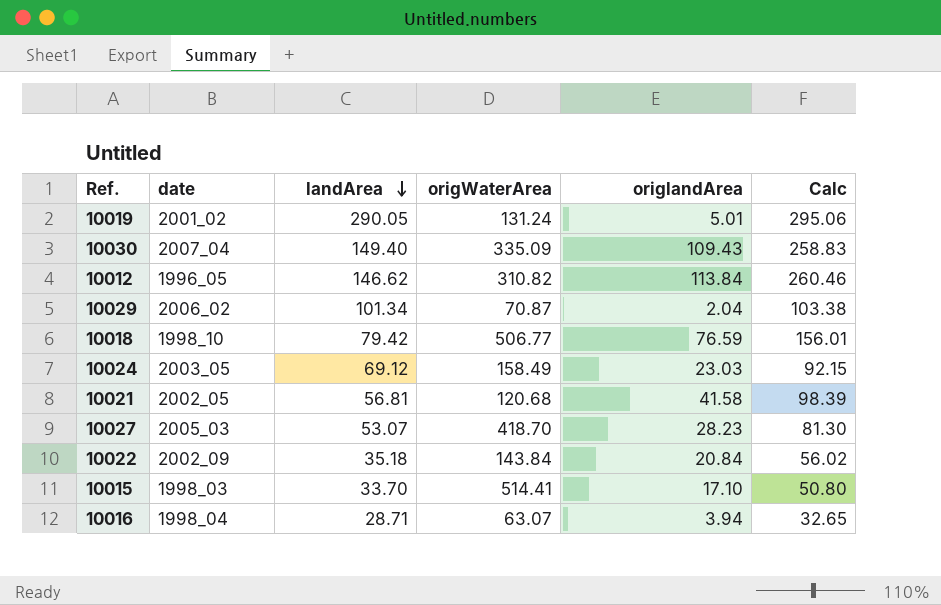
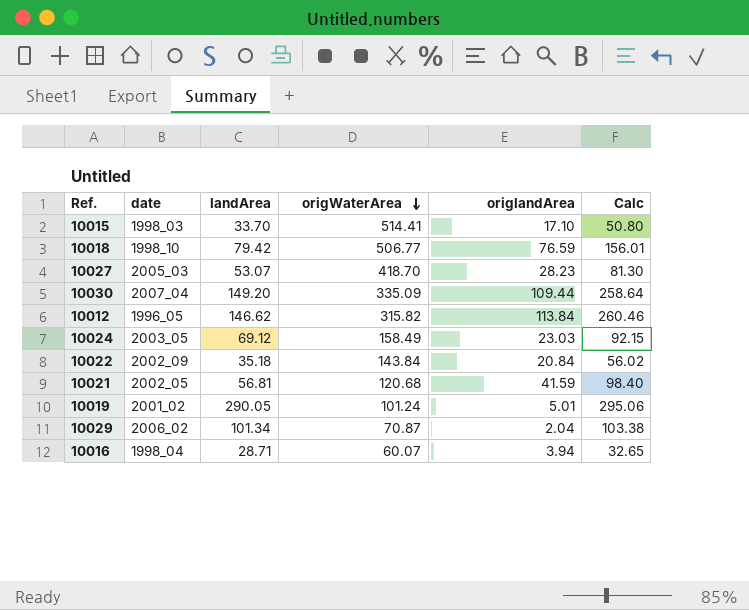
row order: landArea descending -> origWaterArea descending
10030 | landArea: 149.40 -> 149.20
10030 | origlandArea: 109.43 -> 109.44
10030 | Calc: 258.83 -> 258.64
10012 | origWaterArea: 310.82 -> 315.82
10021 | origlandArea: 41.58 -> 41.59
10021 | Calc: 98.39 -> 98.40
10019 | origWaterArea: 131.24 -> 101.24
10016 | origWaterArea: 63.07 -> 60.07

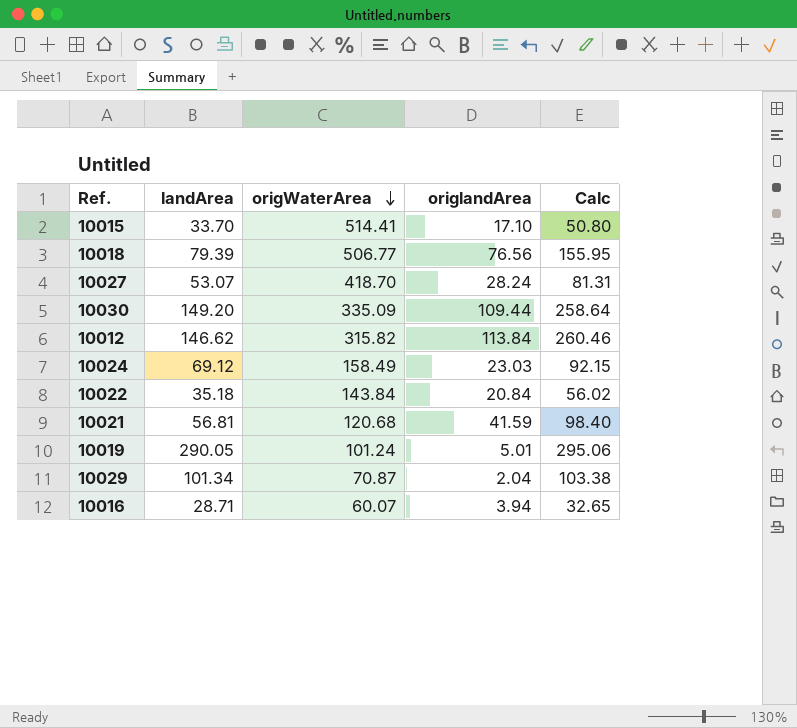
column date | position: 2 -> none
10018 | landArea: 79.42 -> 79.39
10018 | origlandArea: 76.59 -> 76.56
10018 | Calc: 156.01 -> 155.95
10027 | origlandArea: 28.23 -> 28.24
10027 | Calc: 81.30 -> 81.31

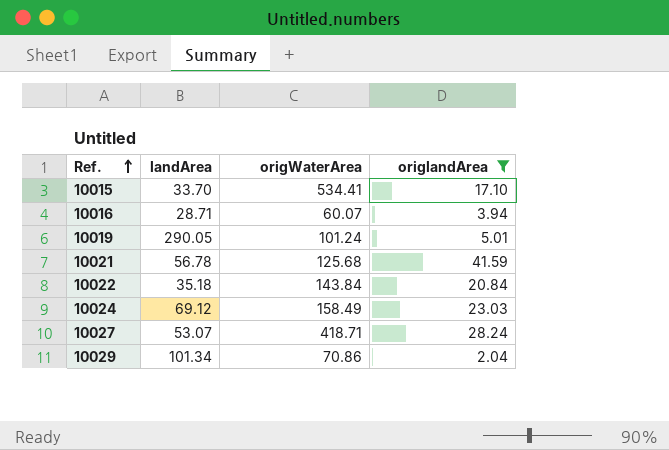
filter: none -> origlandArea <= 41.59
row order: origWaterArea descending -> Ref. ascending
column Calc | formula: [landArea] + [origlandArea] -> none
10015 | origWaterArea: 514.41 -> 534.41
10021 | landArea: 56.81 -> 56.78
10021 | origWaterArea: 120.68 -> 125.68
10027 | origWaterArea: 418.70 -> 418.71
10029 | origWaterArea: 70.87 -> 70.86

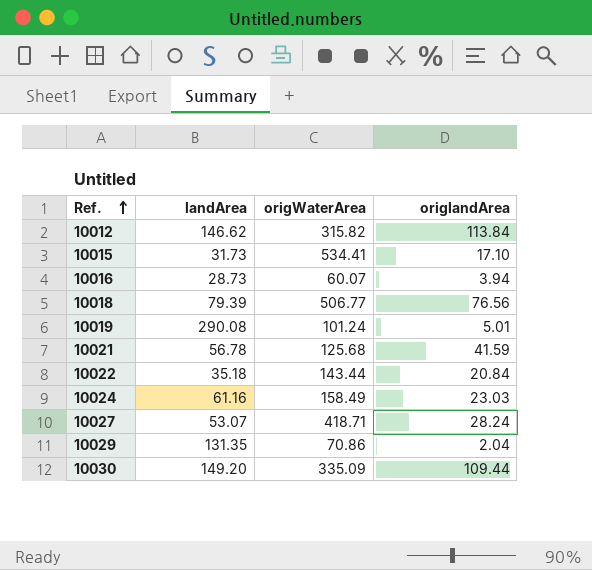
filter: origlandArea <= 41.59 -> none
10015 | landArea: 33.70 -> 31.73
10016 | landArea: 28.71 -> 28.73
10019 | landArea: 290.05 -> 290.08
10022 | origWaterArea: 143.84 -> 143.44
10024 | landArea: 69.12 -> 61.16
10029 | landArea: 101.34 -> 131.35

